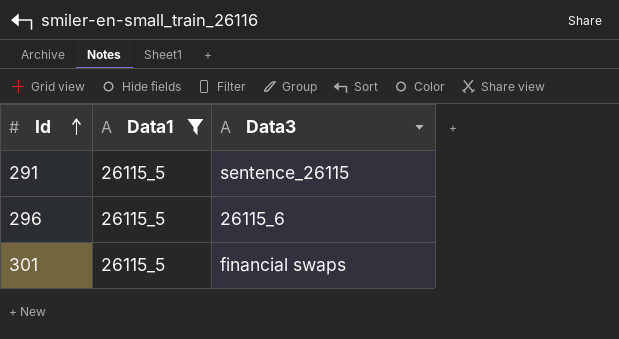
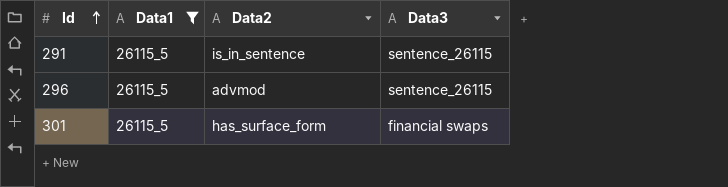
column Data2 | position: none -> 3
296 | Data3: 26115_6 -> sentence_26115

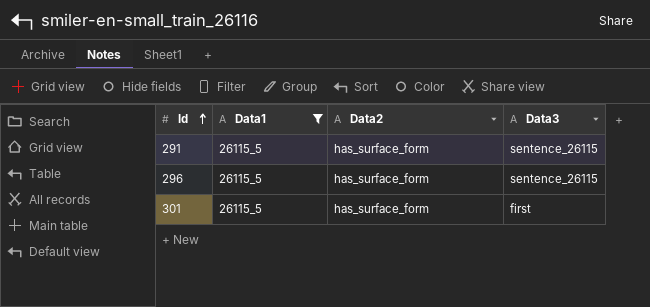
291 | Data2: is_in_sentence -> has_surface_form
296 | Data2: advmod -> has_surface_form
301 | Data3: financial swaps -> first

